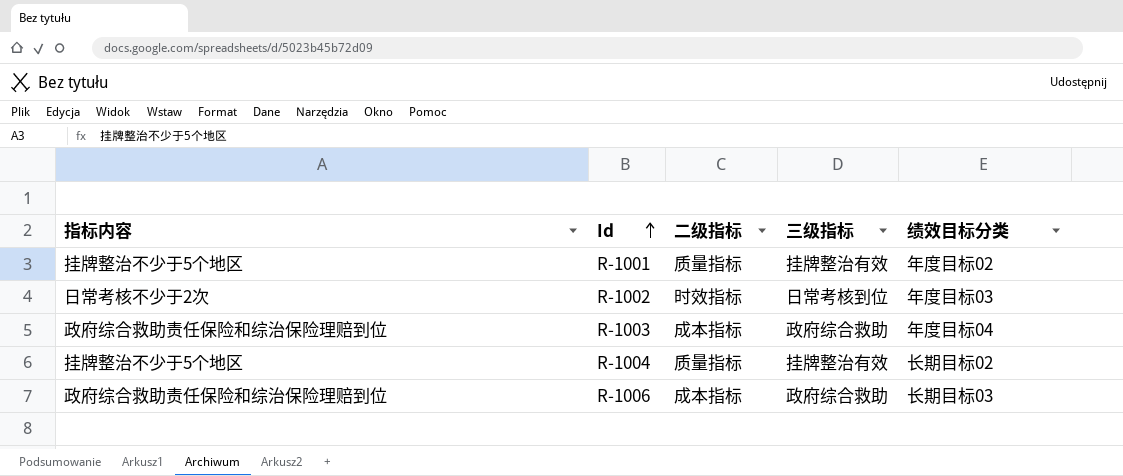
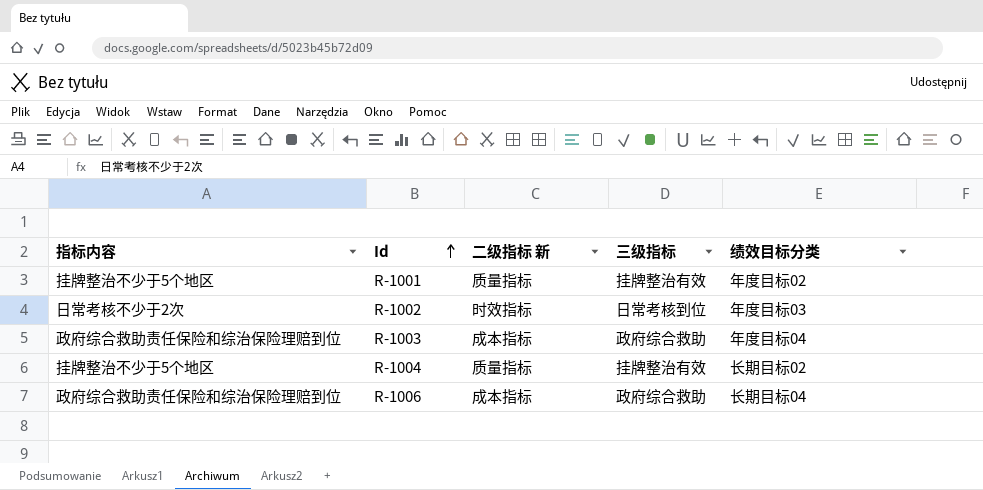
column name: 二级指标 -> 二级指标 新
R-1006 | 绩效目标分类: 长期目标03 -> 长期目标04

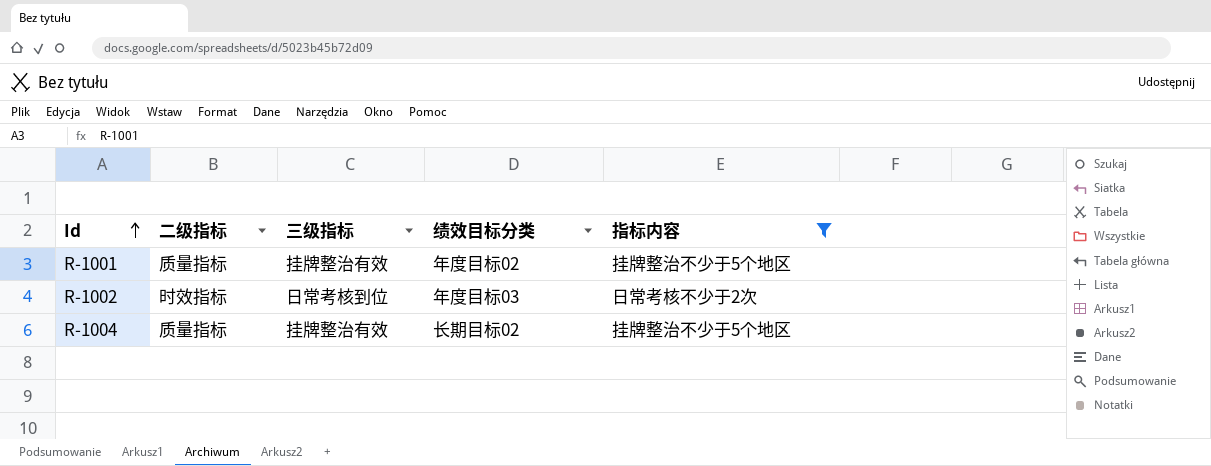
filter: none -> 指标内容 != 政府综合救助责任保险和综治保险理赔到位
column name: 二级指标 新 -> 二级指标
column 指标内容 | position: 1 -> 5

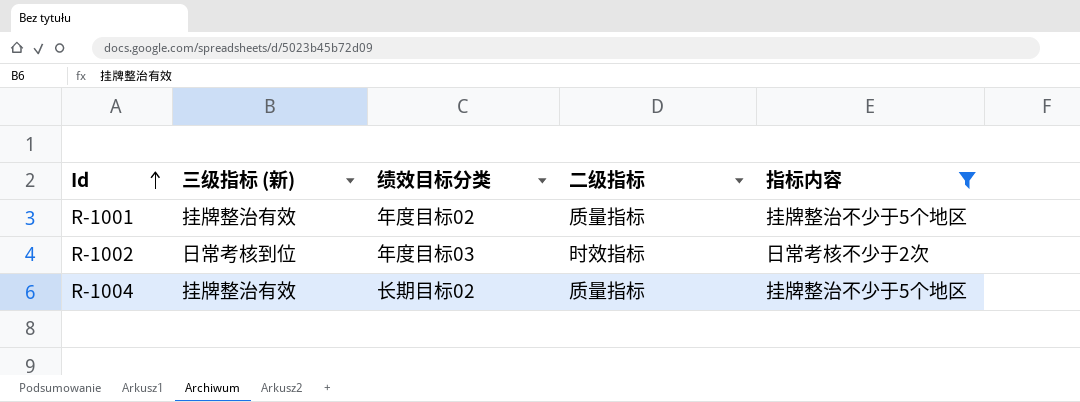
column name: 三级指标 -> 三级指标 (新)
column 二级指标 | position: 2 -> 4

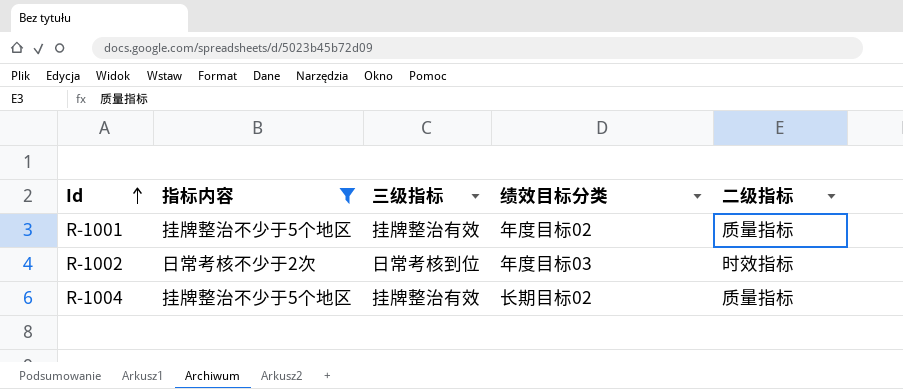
column 指标内容 | position: 5 -> 2
column name: 三级指标 (新) -> 三级指标

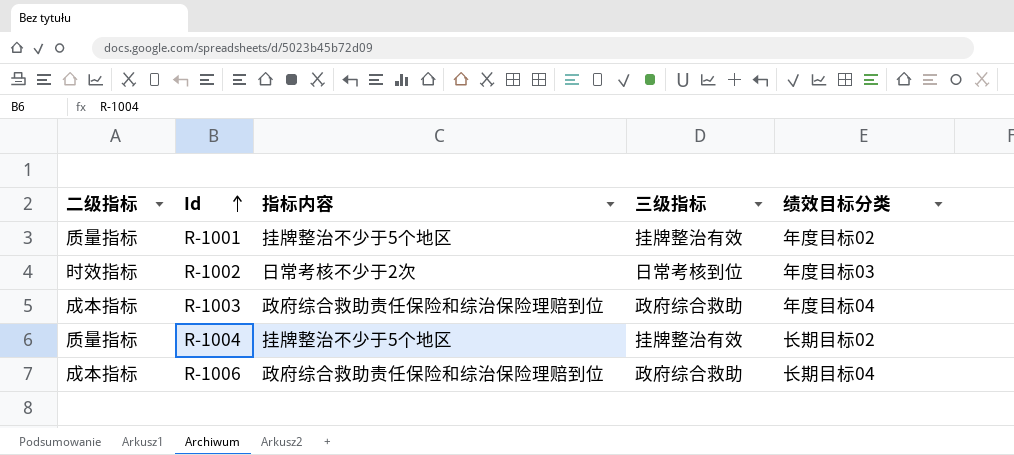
filter: 指标内容 != 政府综合救助责任保险和综治保险理赔到位 -> none
column 二级指标 | position: 5 -> 1

